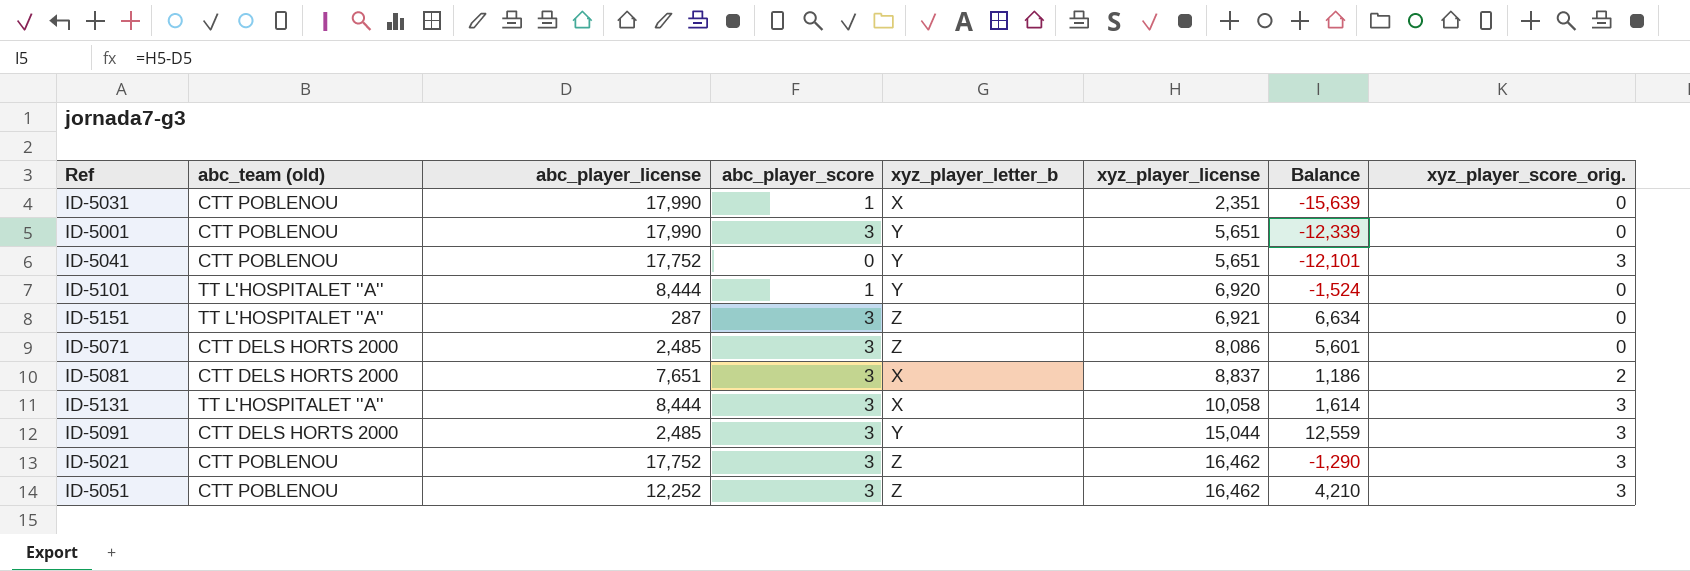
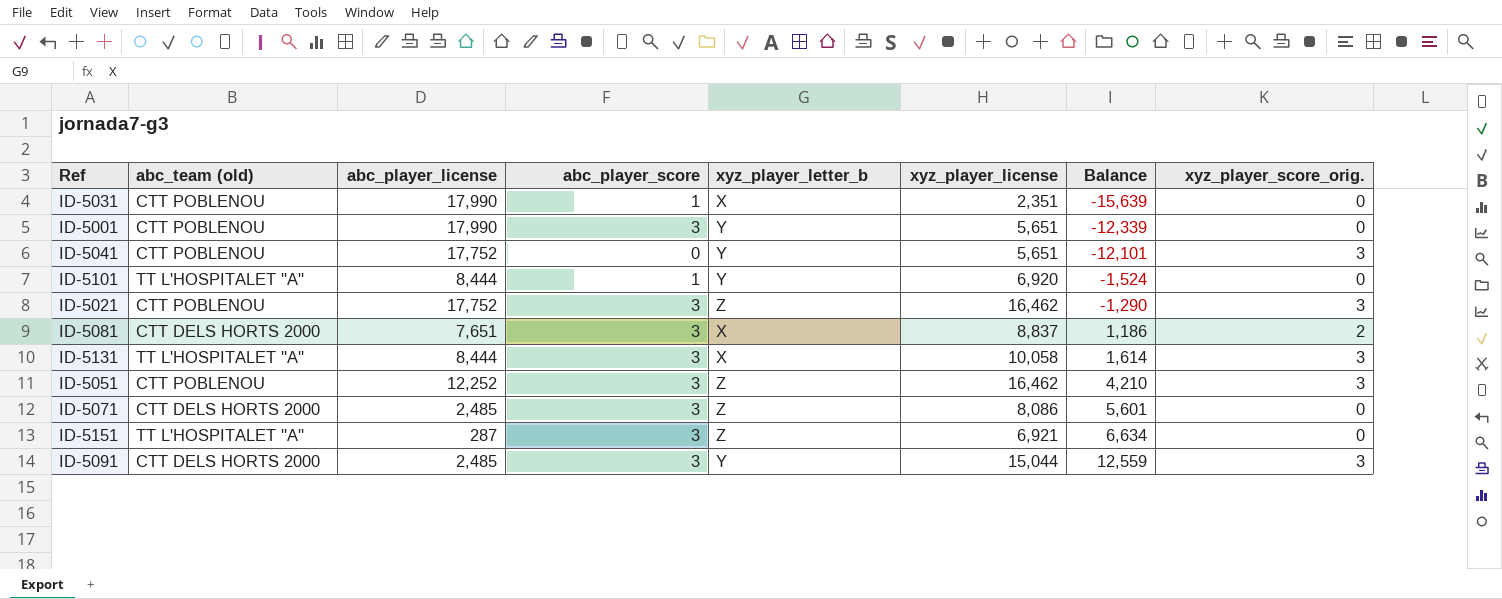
row order: xyz_player_license ascending -> Balance ascending

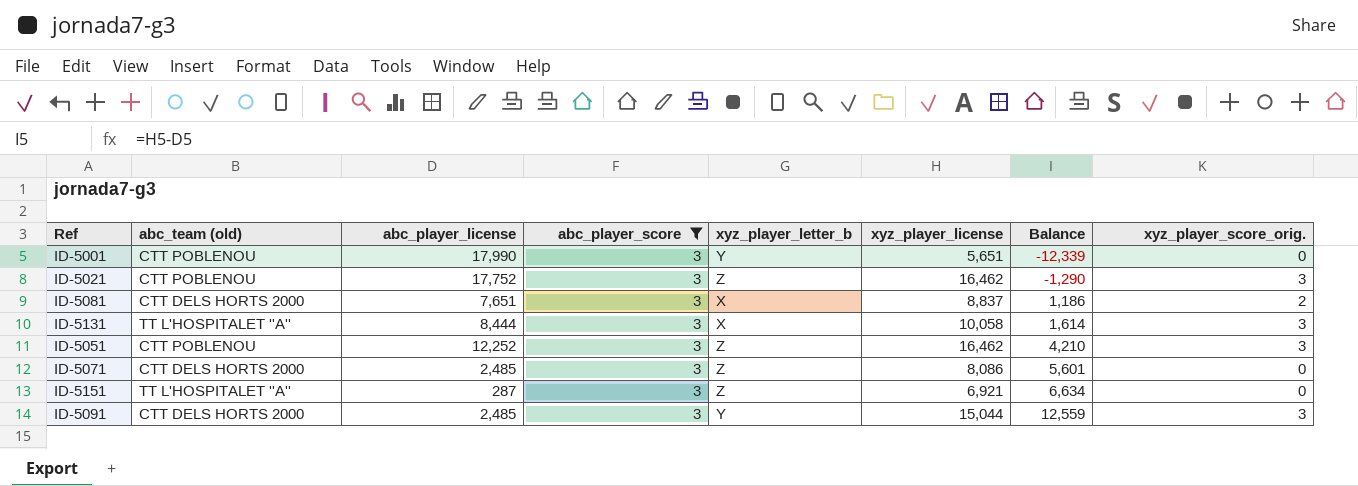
filter: none -> abc_player_score = 3

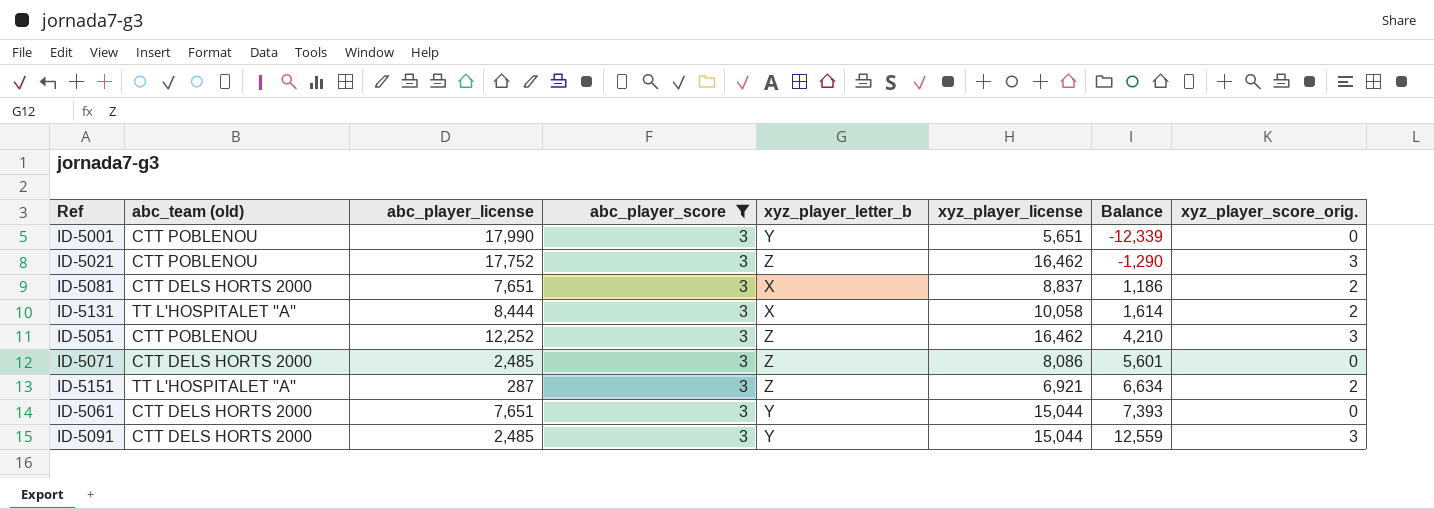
ID-5131 | xyz_player_score_orig.: 3 -> 2
ID-5151 | xyz_player_score_orig.: 0 -> 2
row ID-5061: none -> CTT DELS HORTS 2000 | 7,651 | 3 | Y | 15,044 | 7,393 | 0

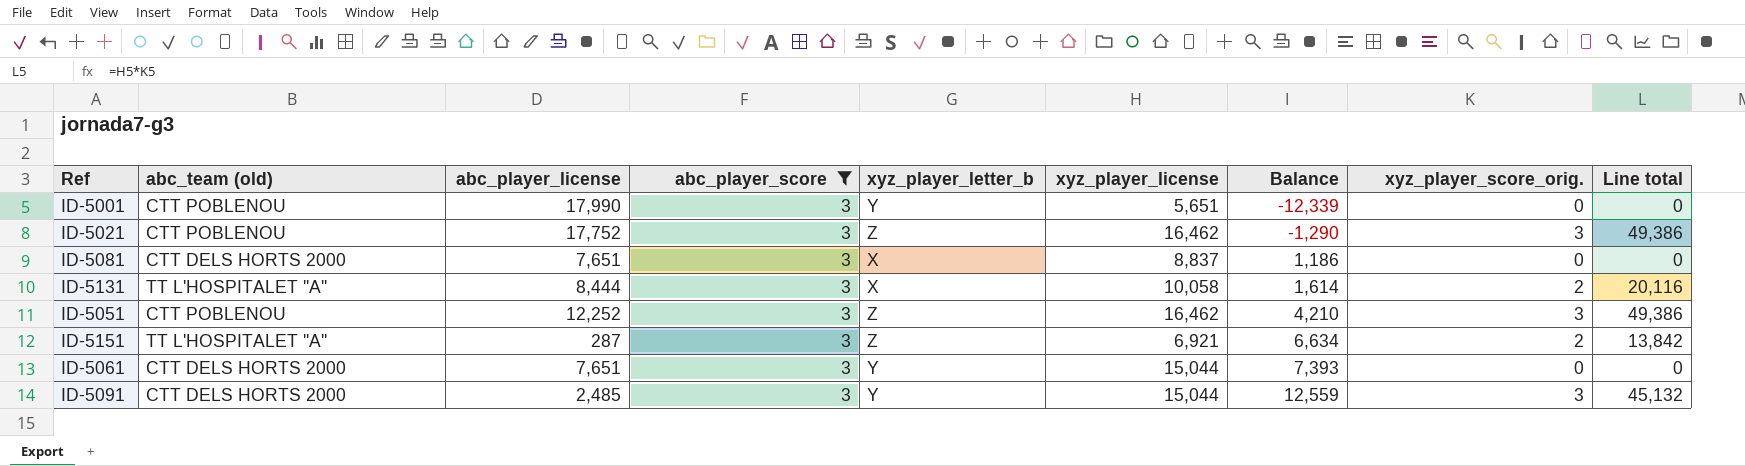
column Line total | formula: none -> [xyz_player_license] * [xyz_player_score_orig.]
row ID-5071: CTT DELS HORTS 2000 | 2,485 | 3 | Z | 8,086 | 5,601 | 0 -> none
ID-5081 | xyz_player_score_orig.: 2 -> 0

